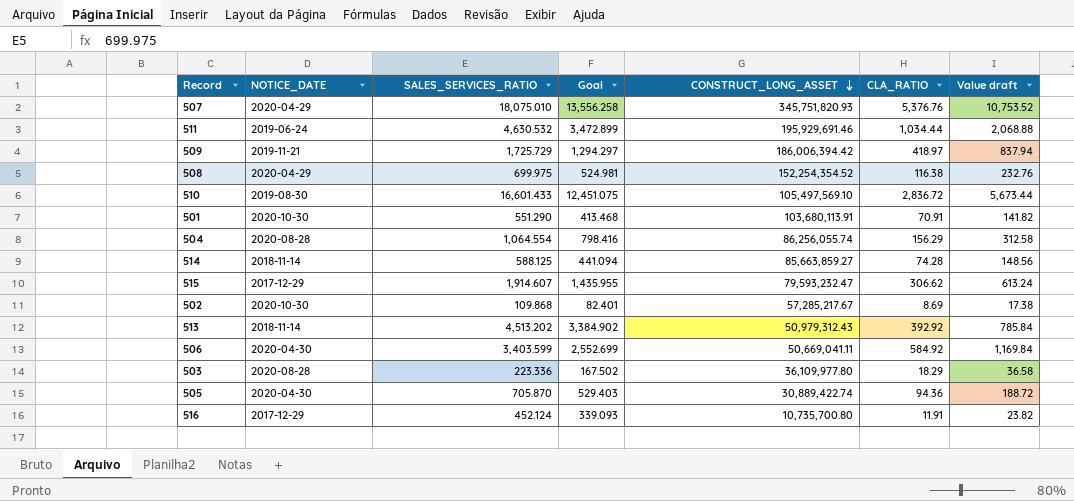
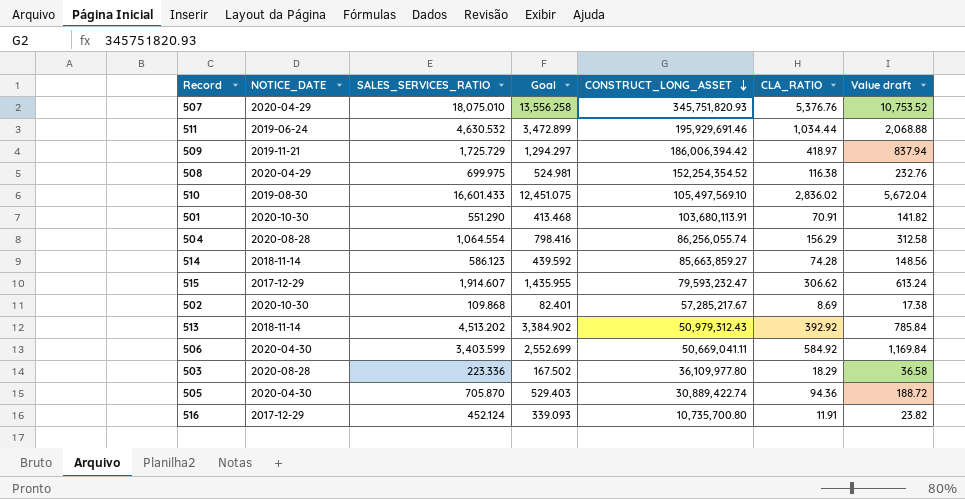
510 | CLA_RATIO: 2,836.72 -> 2,836.02
510 | Value draft: 5,673.44 -> 5,672.04
514 | SALES_SERVICES_RATIO: 588.125 -> 586.123
514 | Goal: 441.094 -> 439.592

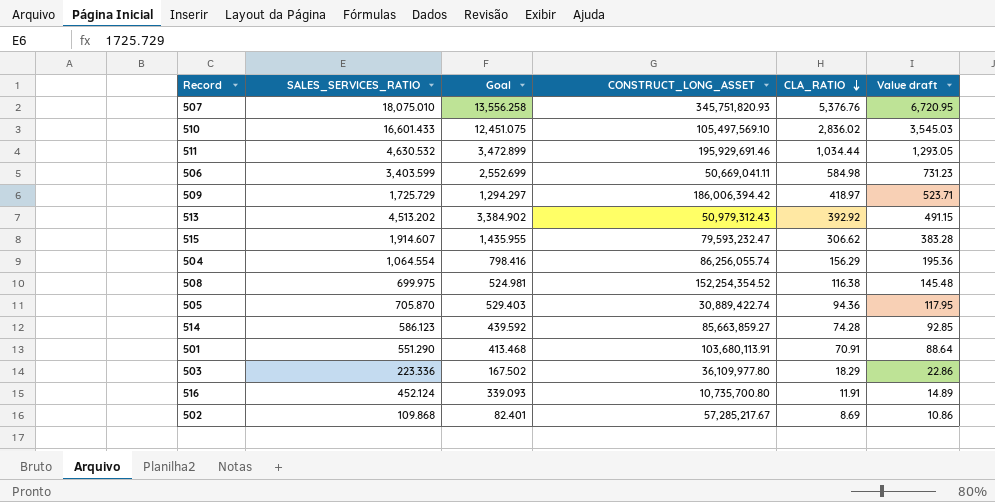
row order: CONSTRUCT_LONG_ASSET descending -> CLA_RATIO descending
column NOTICE_DATE | position: 2 -> none
column Value draft | formula: [CLA_RATIO] * 2 -> [CLA_RATIO] * 1.25
506 | CLA_RATIO: 584.92 -> 584.98

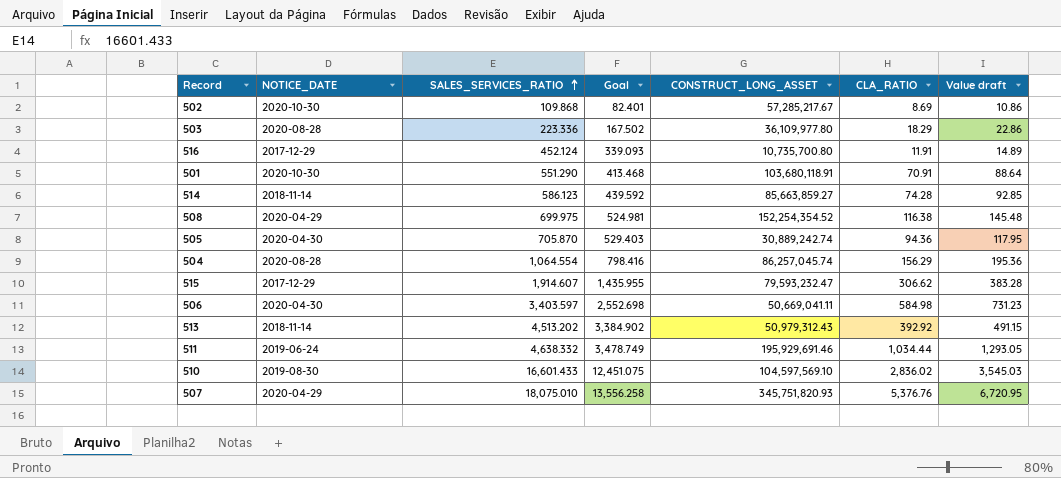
row order: CLA_RATIO descending -> SALES_SERVICES_RATIO ascending
column NOTICE_DATE | position: none -> 2
row 509: 1,725.729 | 1,294.297 | 186,006,394.42 | 418.97 | 523.71 -> none
501 | CONSTRUCT_LONG_ASSET: 103,680,113.91 -> 103,680,118.91
505 | CONSTRUCT_LONG_ASSET: 30,889,422.74 -> 30,889,242.74
504 | CONSTRUCT_LONG_ASSET: 86,256,055.74 -> 86,257,045.74
506 | SALES_SERVICES_RATIO: 3,403.599 -> 3,403.597
506 | Goal: 2,552.699 -> 2,552.698
511 | SALES_SERVICES_RATIO: 4,630.532 -> 4,638.332
511 | Goal: 3,472.899 -> 3,478.749
510 | CONSTRUCT_LONG_ASSET: 105,497,569.10 -> 104,597,569.10

